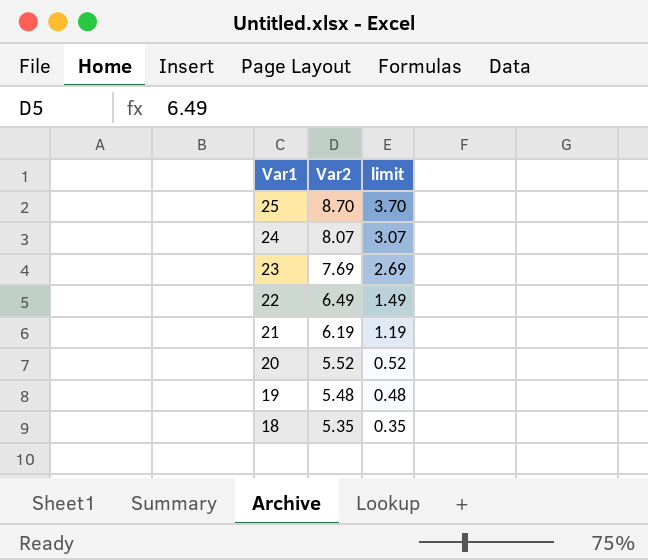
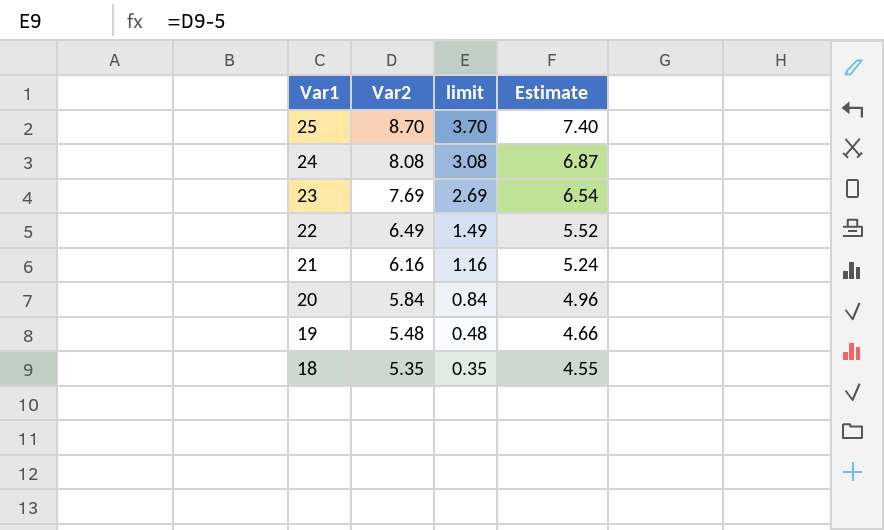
column Estimate | formula: none -> [Var2] * 0.85
24 | Var2: 8.07 -> 8.08
24 | limit: 3.07 -> 3.08
21 | Var2: 6.19 -> 6.16
21 | limit: 1.19 -> 1.16
20 | Var2: 5.52 -> 5.84
20 | limit: 0.52 -> 0.84

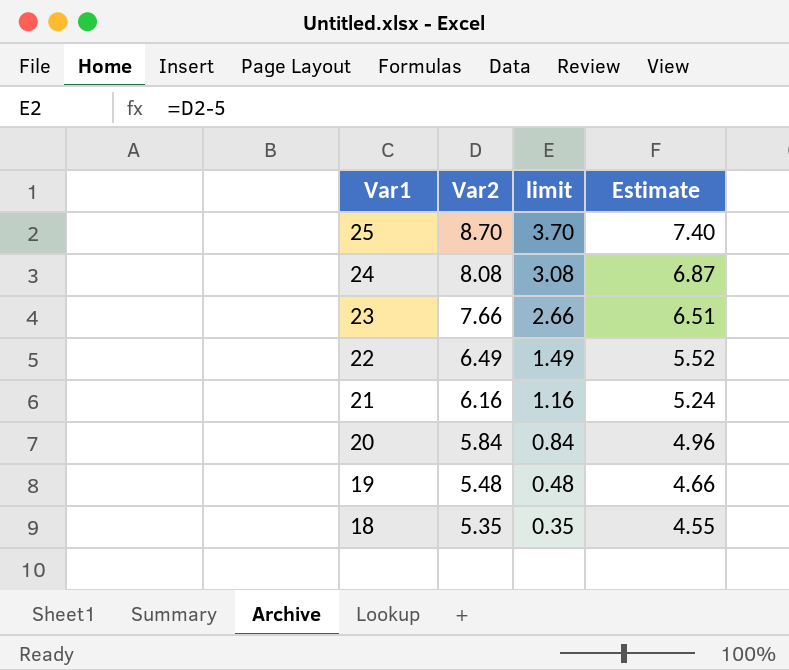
23 | Var2: 7.69 -> 7.66
23 | limit: 2.69 -> 2.66
23 | Estimate: 6.54 -> 6.51

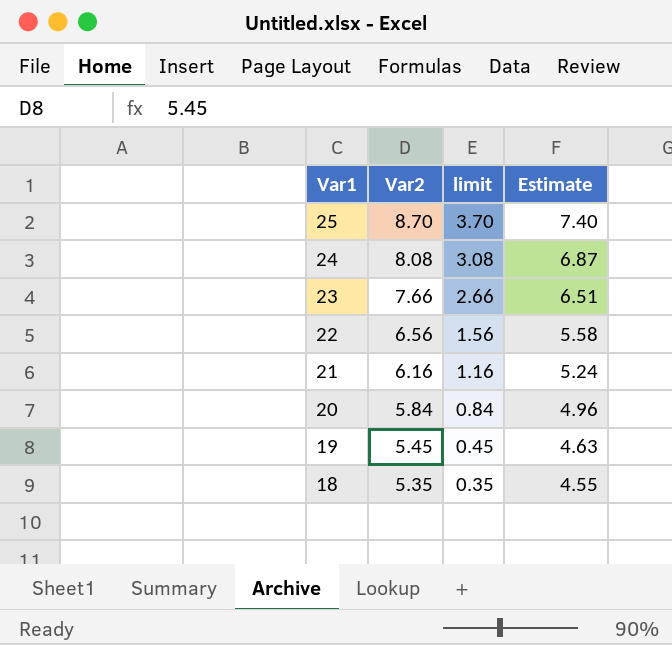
22 | Var2: 6.49 -> 6.56
22 | limit: 1.49 -> 1.56
22 | Estimate: 5.52 -> 5.58
19 | Var2: 5.48 -> 5.45
19 | limit: 0.48 -> 0.45
19 | Estimate: 4.66 -> 4.63

